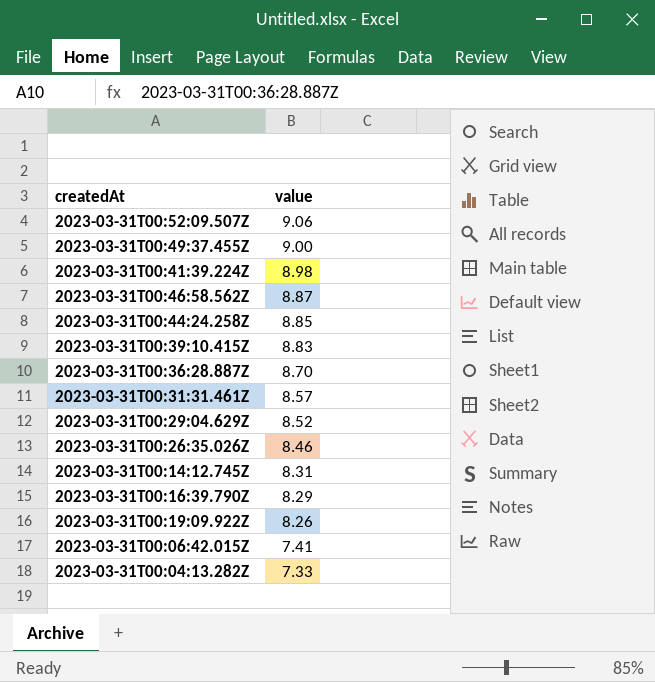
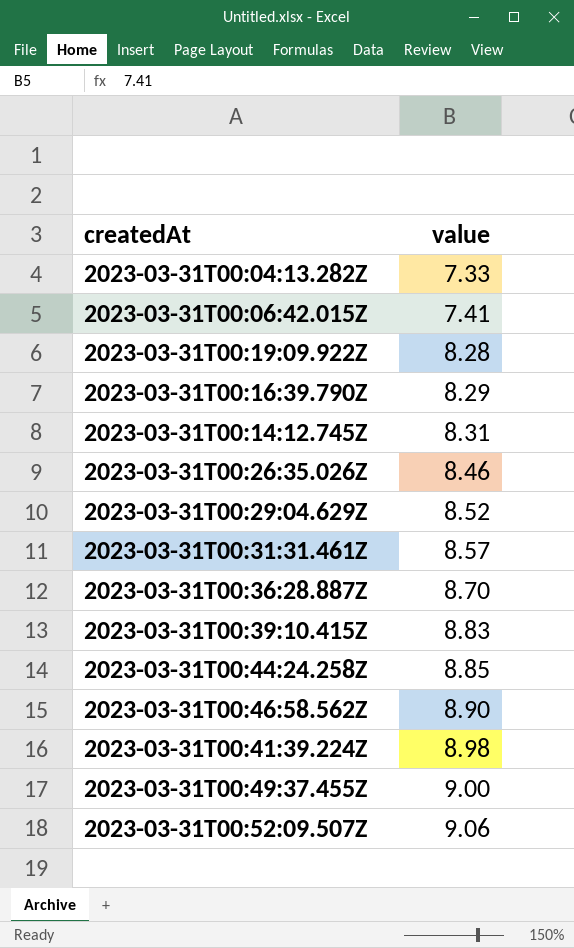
row order: value descending -> value ascending
2023-03-31T00:19:09.922Z | value: 8.26 -> 8.28
2023-03-31T00:46:58.562Z | value: 8.87 -> 8.90

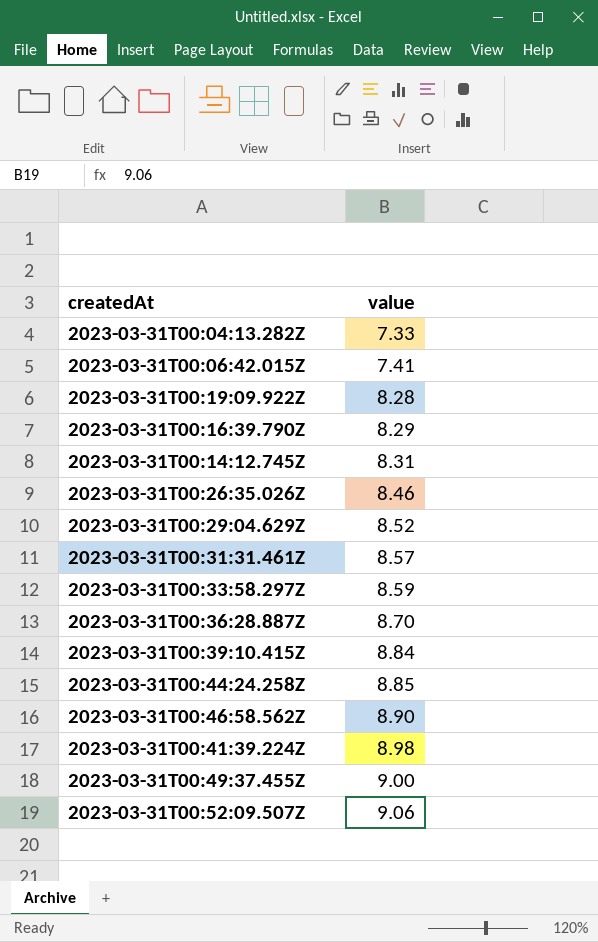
row 2023-03-31T00:33:58.297Z: none -> 8.59
2023-03-31T00:39:10.415Z | value: 8.83 -> 8.84

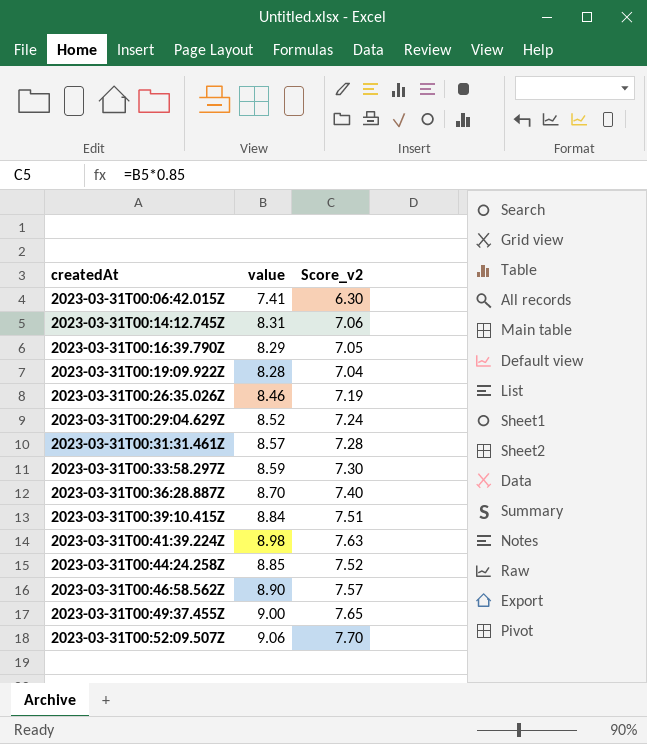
row order: value ascending -> createdAt ascending
column Score_v2 | formula: none -> [value] * 0.85
row 2023-03-31T00:04:13.282Z: 7.33 -> none

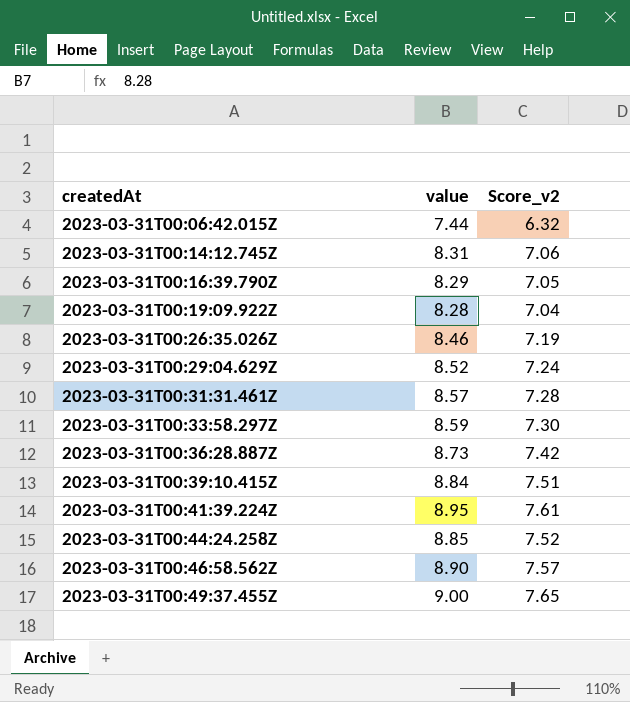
row 2023-03-31T00:52:09.507Z: 9.06 | 7.70 -> none
2023-03-31T00:06:42.015Z | value: 7.41 -> 7.44
2023-03-31T00:06:42.015Z | Score_v2: 6.30 -> 6.32
2023-03-31T00:36:28.887Z | value: 8.70 -> 8.73
2023-03-31T00:36:28.887Z | Score_v2: 7.40 -> 7.42
2023-03-31T00:41:39.224Z | value: 8.98 -> 8.95
2023-03-31T00:41:39.224Z | Score_v2: 7.63 -> 7.61

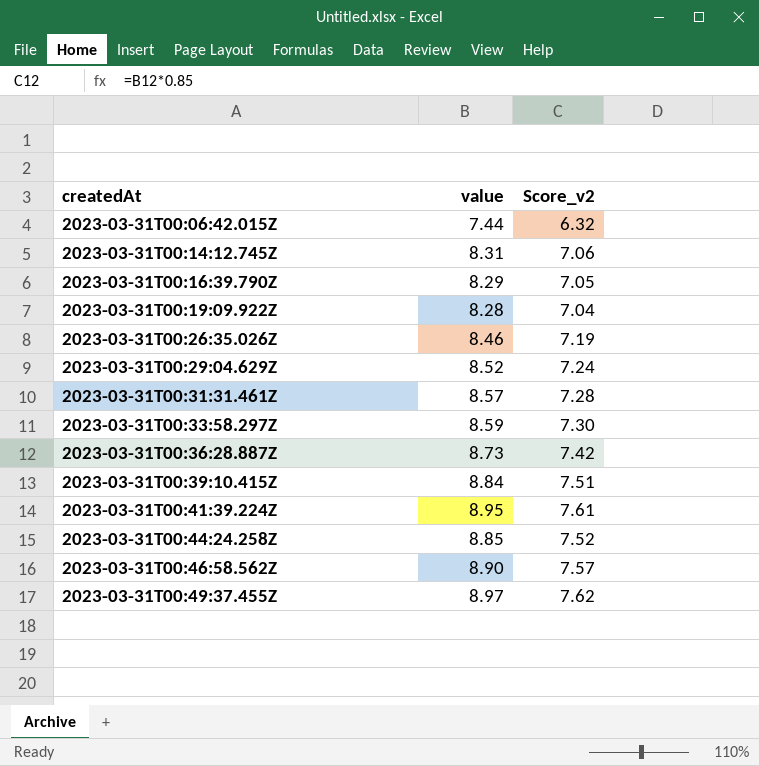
2023-03-31T00:49:37.455Z | value: 9.00 -> 8.97
2023-03-31T00:49:37.455Z | Score_v2: 7.65 -> 7.62

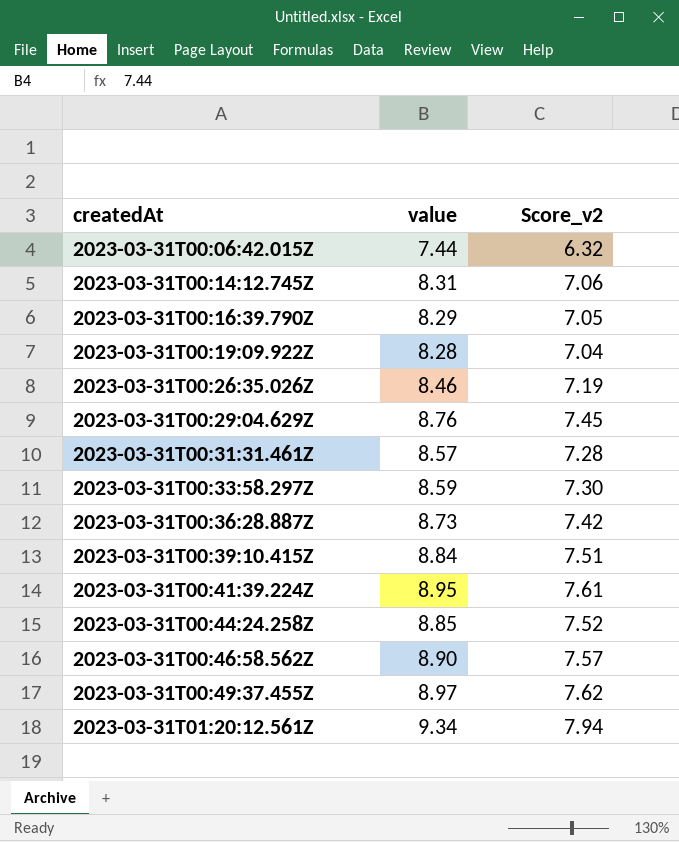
2023-03-31T00:29:04.629Z | value: 8.52 -> 8.76
2023-03-31T00:29:04.629Z | Score_v2: 7.24 -> 7.45
row 2023-03-31T01:20:12.561Z: none -> 9.34 | 7.94

